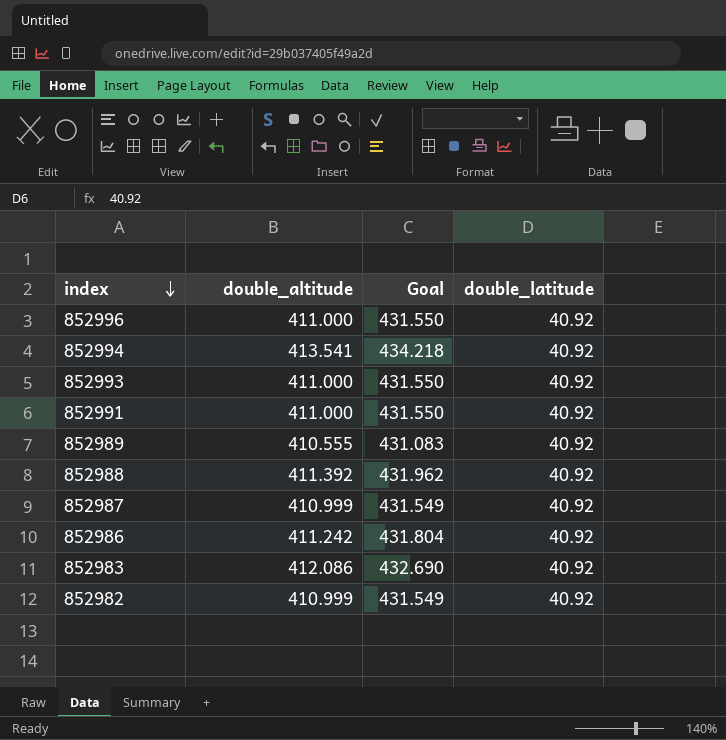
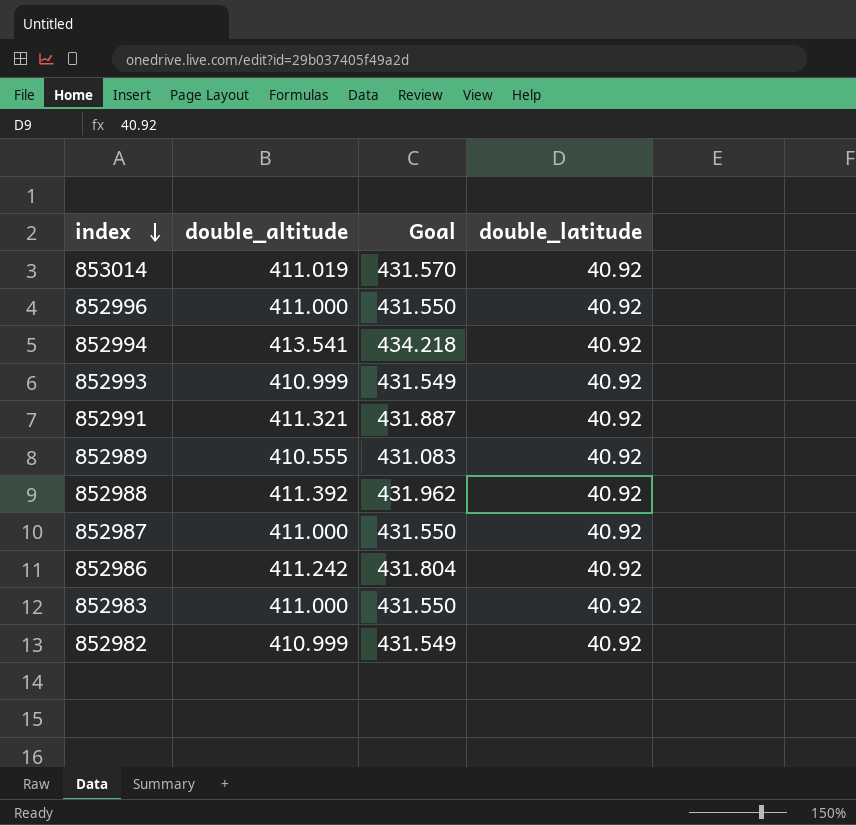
row 853014: none -> 411.019 | 431.570 | 40.92
852993 | double_altitude: 411.000 -> 410.999
852993 | Goal: 431.550 -> 431.549
852991 | double_altitude: 411.000 -> 411.321
852991 | Goal: 431.550 -> 431.887
852987 | double_altitude: 410.999 -> 411.000
852987 | Goal: 431.549 -> 431.550
852983 | double_altitude: 412.086 -> 411.000
852983 | Goal: 432.690 -> 431.550

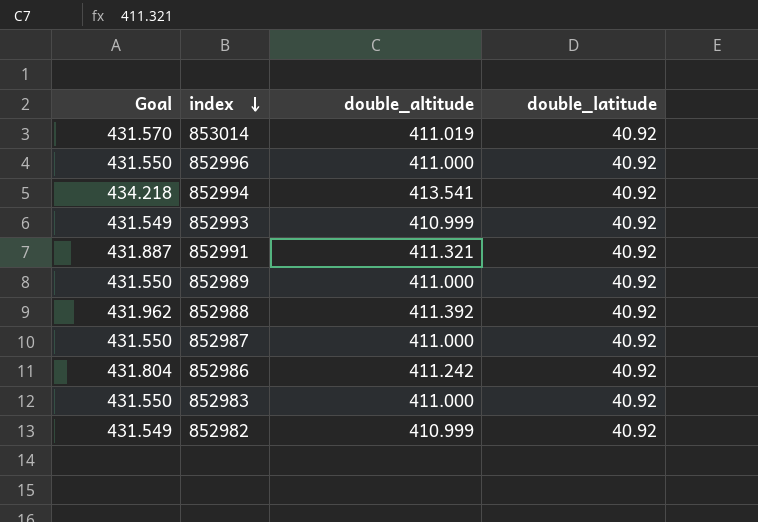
column Goal | position: 3 -> 1
852989 | Goal: 431.083 -> 431.550
852989 | double_altitude: 410.555 -> 411.000

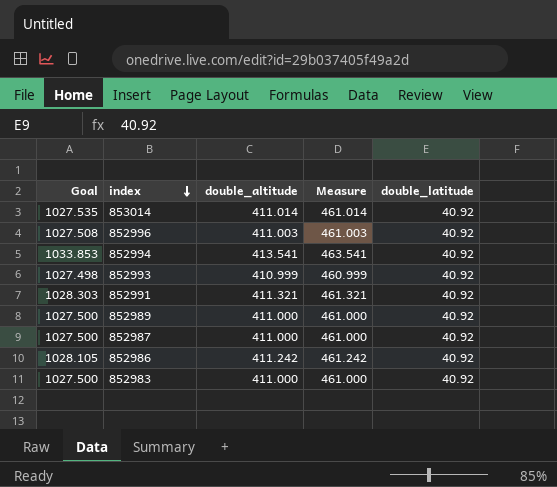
column Goal | formula: [double_altitude] * 1.05 -> [double_altitude] * 2.5
column Measure | formula: none -> [double_altitude] + 50
row 852988: 431.962 | 411.392 | 40.92 -> none
row 852982: 431.549 | 410.999 | 40.92 -> none
853014 | double_altitude: 411.019 -> 411.014
852996 | double_altitude: 411.000 -> 411.003

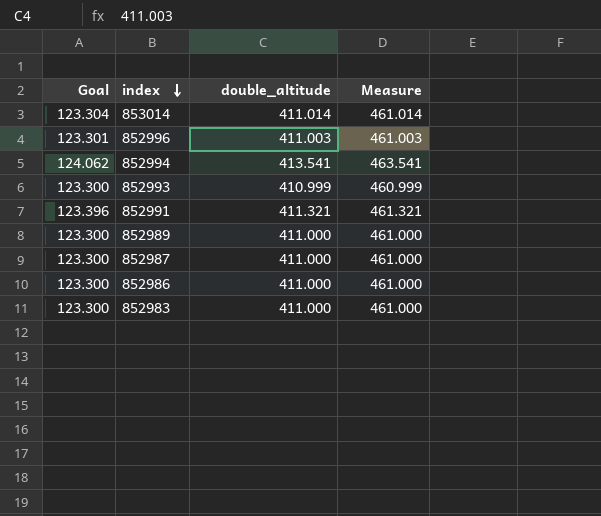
column double_latitude | position: 5 -> none
column Goal | formula: [double_altitude] * 2.5 -> [double_altitude] * 0.3
852986 | double_altitude: 411.242 -> 411.000
852986 | Measure: 461.242 -> 461.000

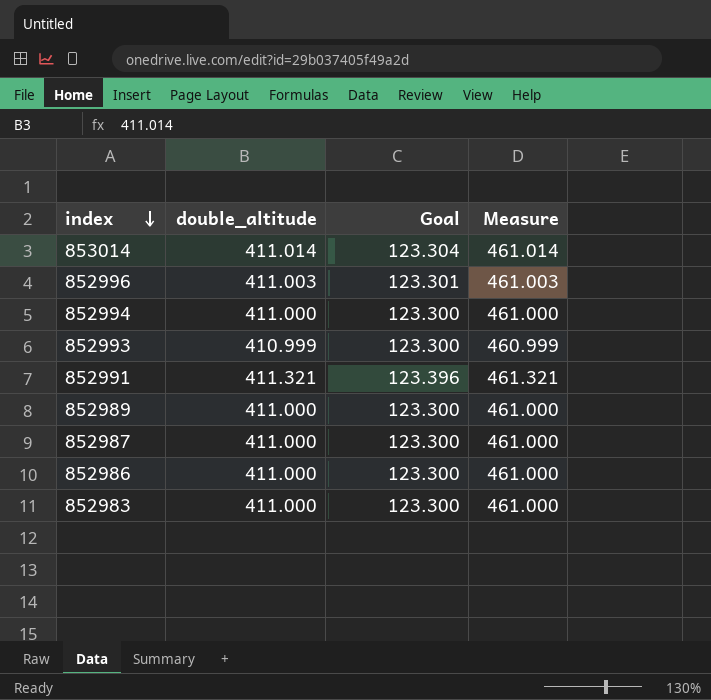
column Goal | position: 1 -> 3
852994 | double_altitude: 413.541 -> 411.000
852994 | Goal: 124.062 -> 123.300
852994 | Measure: 463.541 -> 461.000

